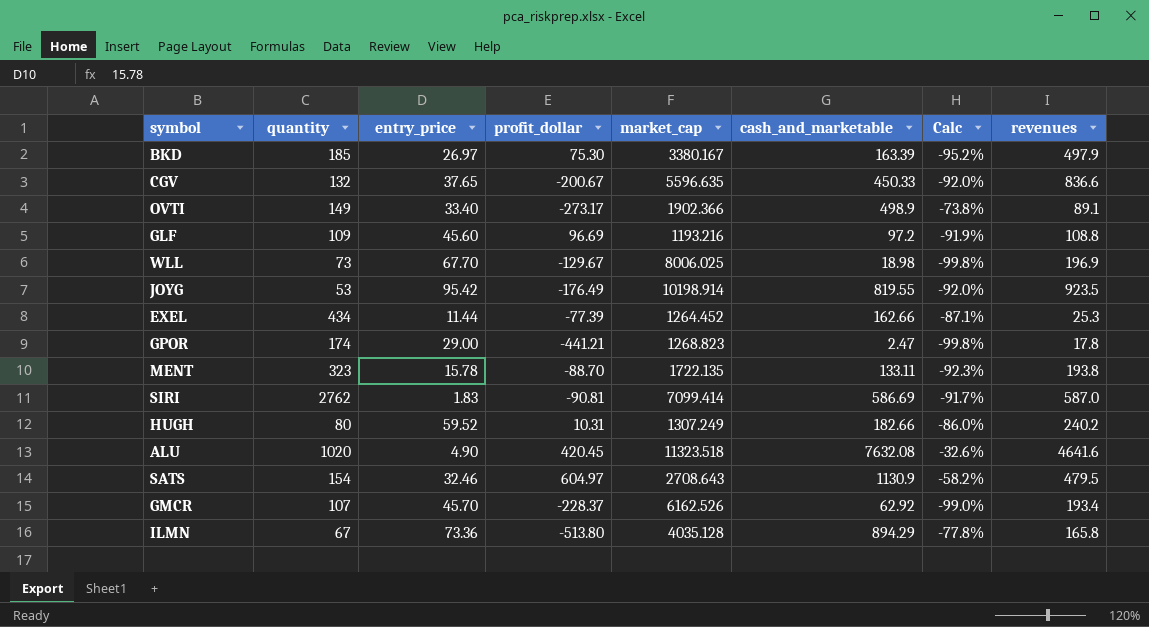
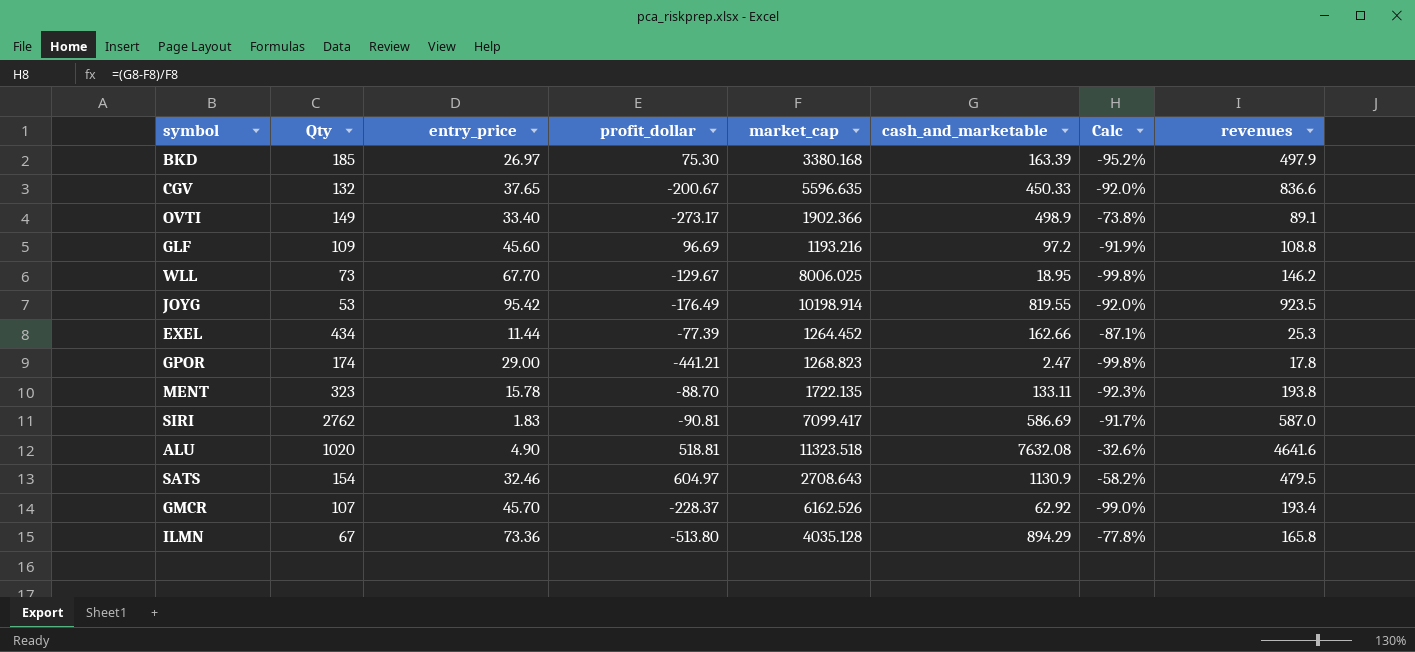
column name: quantity -> Qty
row HUGH: 80 | 59.52 | 10.31 | 1307.249 | 182.66 | -86.0% | 240.2 -> none
BKD | market_cap: 3380.167 -> 3380.168
WLL | cash_and_marketable: 18.98 -> 18.95
WLL | revenues: 196.9 -> 146.2
SIRI | market_cap: 7099.414 -> 7099.417
ALU | profit_dollar: 420.45 -> 518.81

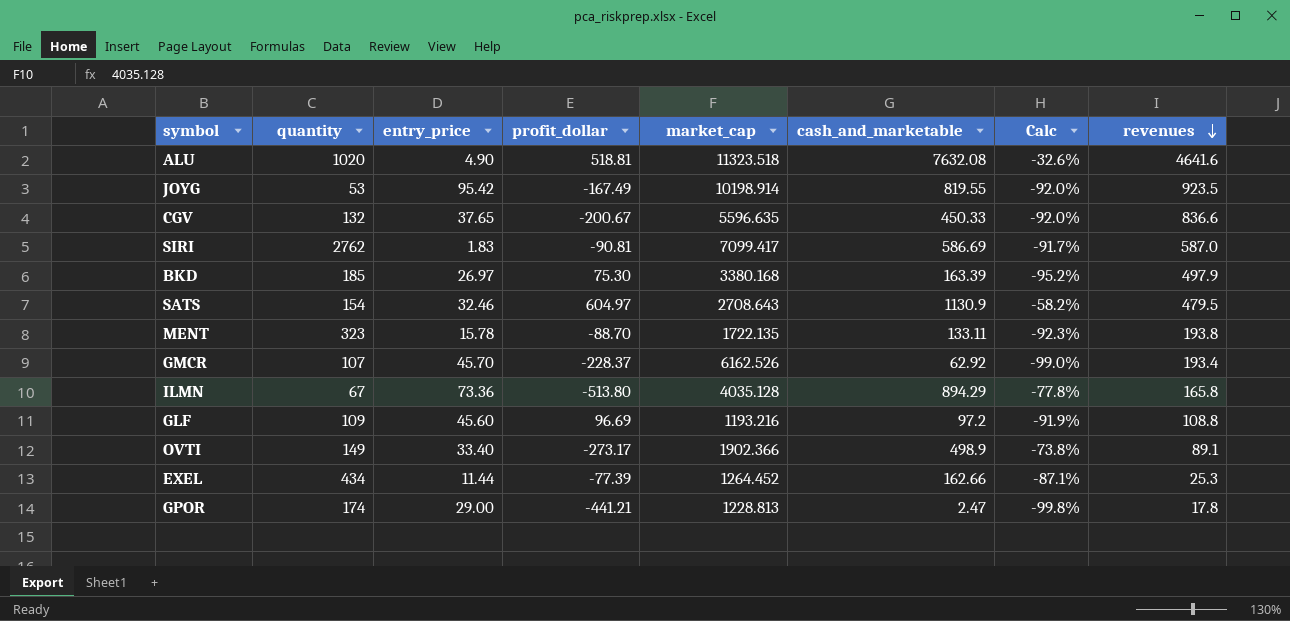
row order: none -> revenues descending
column name: Qty -> quantity
row WLL: 73 | 67.70 | -129.67 | 8006.025 | 18.95 | -99.8% | 146.2 -> none
JOYG | profit_dollar: -176.49 -> -167.49
GPOR | market_cap: 1268.823 -> 1228.813

